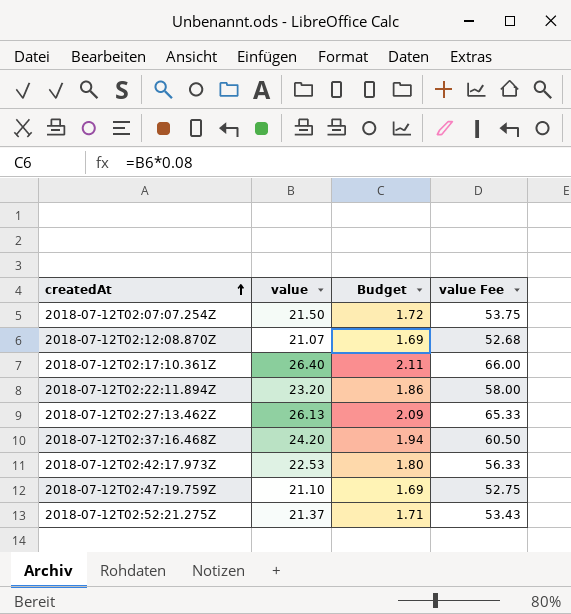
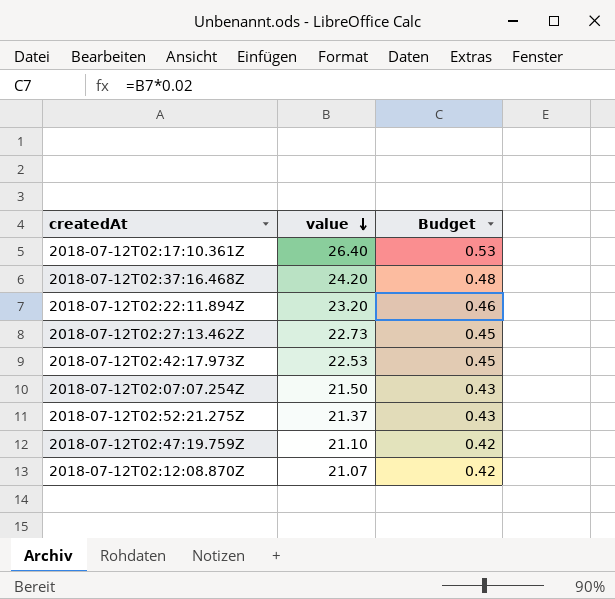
row order: createdAt ascending -> value descending
column value Fee | formula: [value] * 2.5 -> none
column Budget | formula: [value] * 0.08 -> [value] * 0.02
2018-07-12T02:27:13.462Z | value: 26.13 -> 22.73

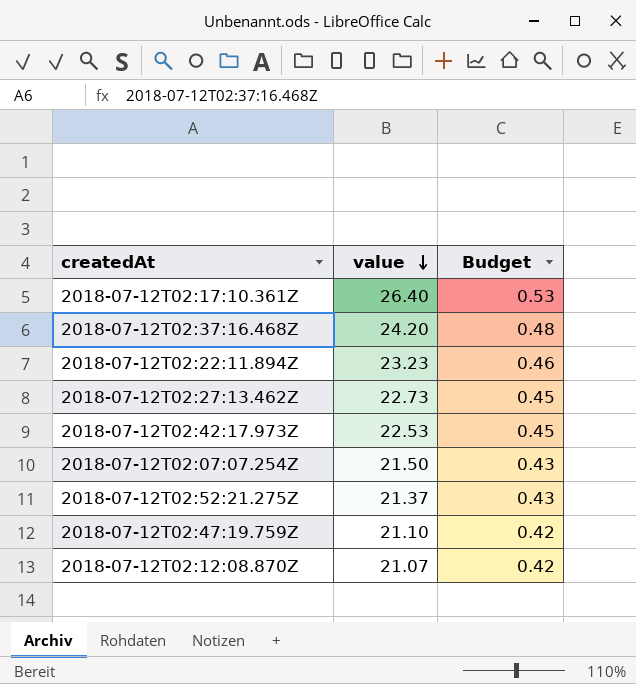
2018-07-12T02:22:11.894Z | value: 23.20 -> 23.23

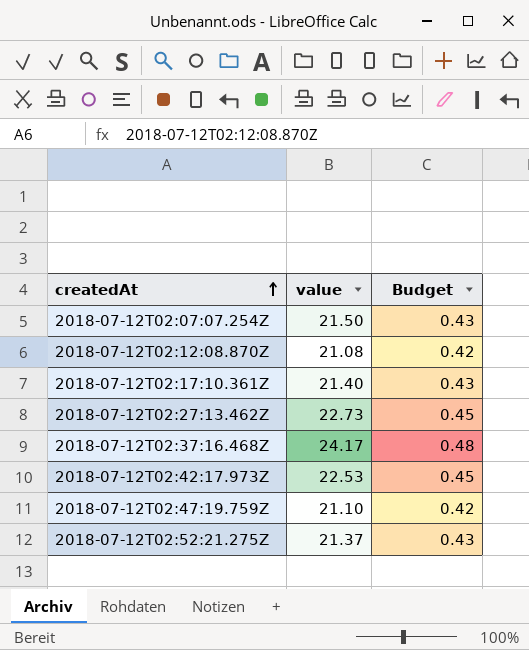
row order: value descending -> createdAt ascending
row 2018-07-12T02:22:11.894Z: 23.23 | 0.46 -> none
2018-07-12T02:12:08.870Z | value: 21.07 -> 21.08
2018-07-12T02:17:10.361Z | value: 26.40 -> 21.40
2018-07-12T02:17:10.361Z | Budget: 0.53 -> 0.43
2018-07-12T02:37:16.468Z | value: 24.20 -> 24.17

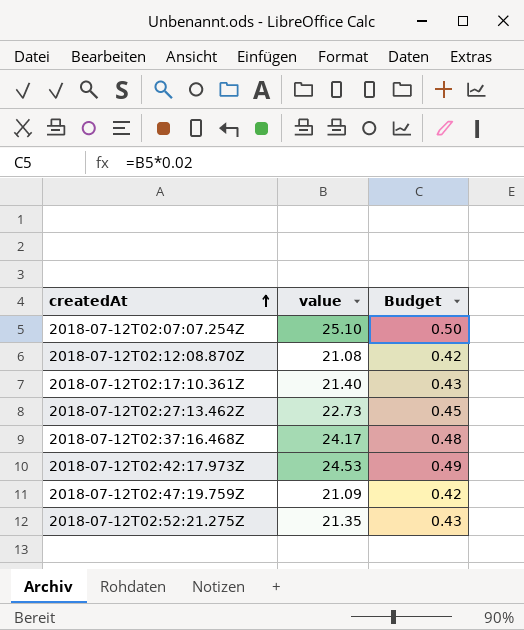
2018-07-12T02:07:07.254Z | value: 21.50 -> 25.10
2018-07-12T02:07:07.254Z | Budget: 0.43 -> 0.50
2018-07-12T02:42:17.973Z | value: 22.53 -> 24.53
2018-07-12T02:42:17.973Z | Budget: 0.45 -> 0.49
2018-07-12T02:47:19.759Z | value: 21.10 -> 21.09
2018-07-12T02:52:21.275Z | value: 21.37 -> 21.35

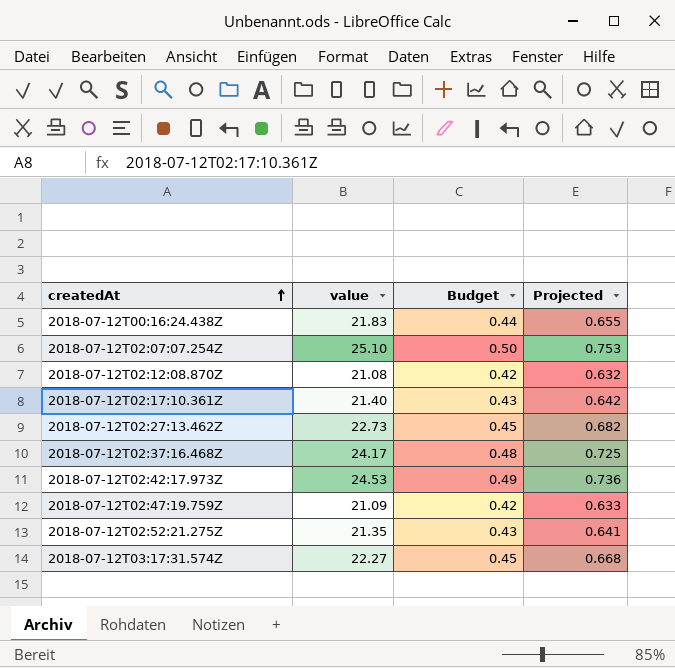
column Projected | formula: none -> [value] * 0.03
row 2018-07-12T00:16:24.438Z: none -> 21.83 | 0.44 | 0.655
row 2018-07-12T03:17:31.574Z: none -> 22.27 | 0.45 | 0.668

